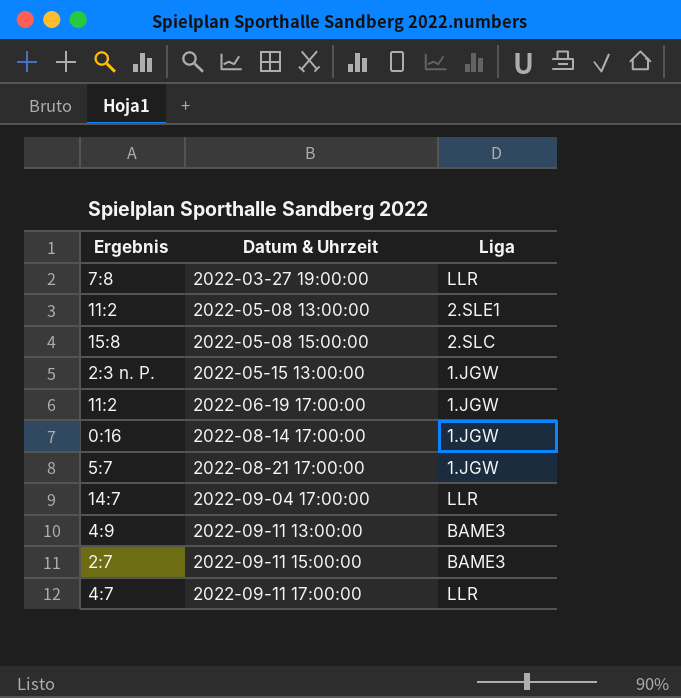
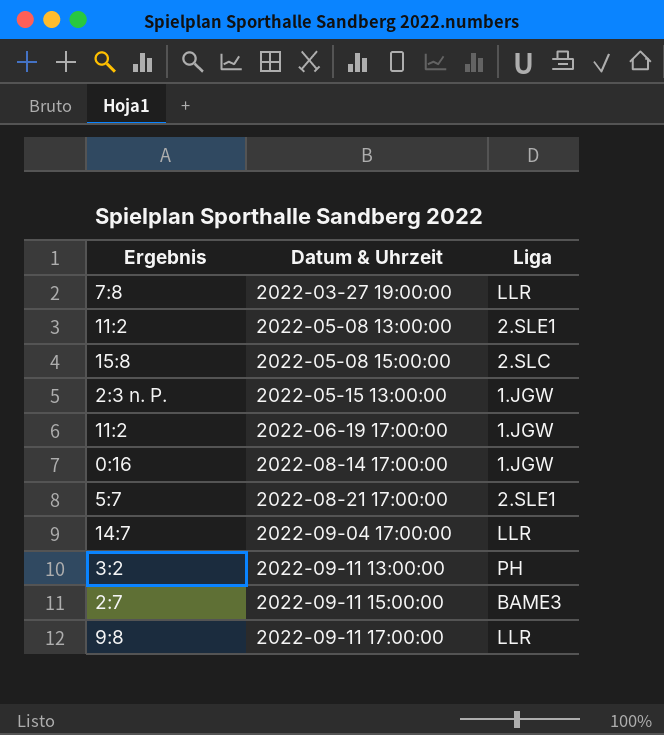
2022-08-21 17:00:00 | Liga: 1.JGW -> 2.SLE1
2022-09-11 13:00:00 | Ergebnis: 4:9 -> 3:2
2022-09-11 13:00:00 | Liga: BAME3 -> PH
2022-09-11 17:00:00 | Ergebnis: 4:7 -> 9:8

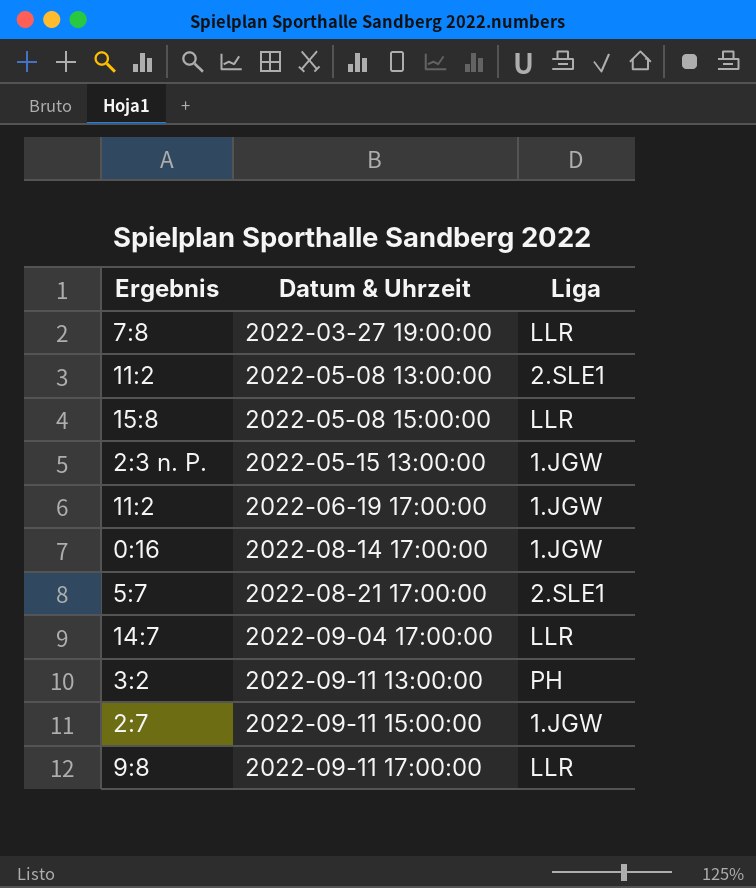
2022-05-08 15:00:00 | Liga: 2.SLC -> LLR
2022-09-11 15:00:00 | Liga: BAME3 -> 1.JGW

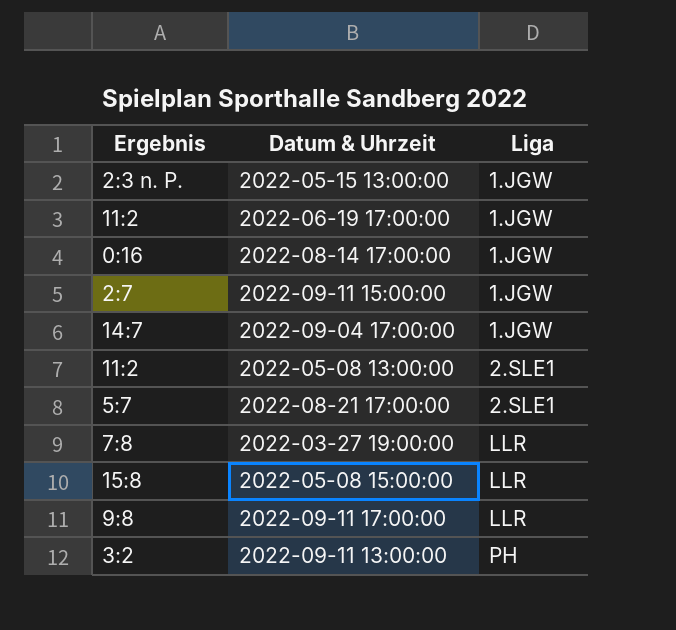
row order: Datum & Uhrzeit ascending -> Liga ascending
2022-09-04 17:00:00 | Liga: LLR -> 1.JGW

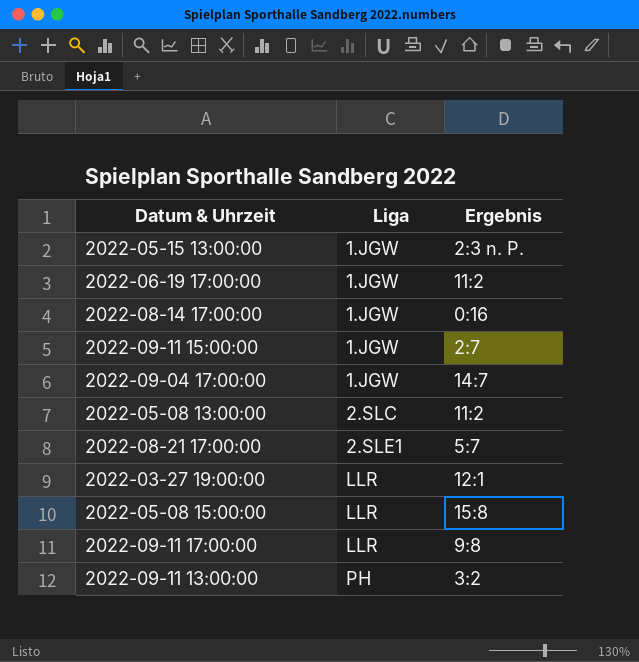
column Ergebnis | position: 1 -> 3
2022-05-08 13:00:00 | Liga: 2.SLE1 -> 2.SLC
2022-03-27 19:00:00 | Ergebnis: 7:8 -> 12:1

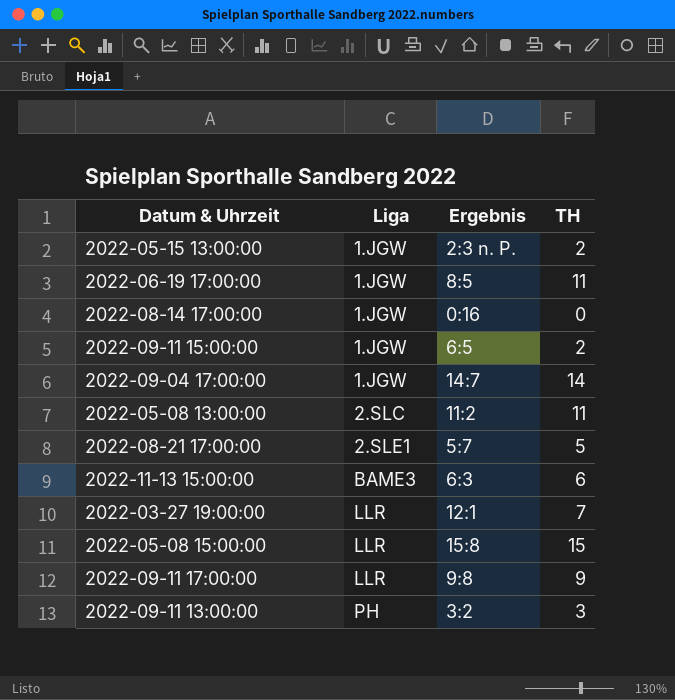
column TH | position: none -> 4
2022-06-19 17:00:00 | Ergebnis: 11:2 -> 8:5
2022-09-11 15:00:00 | Ergebnis: 2:7 -> 6:5
row 2022-11-13 15:00:00: none -> BAME3 | 6:3 | 6

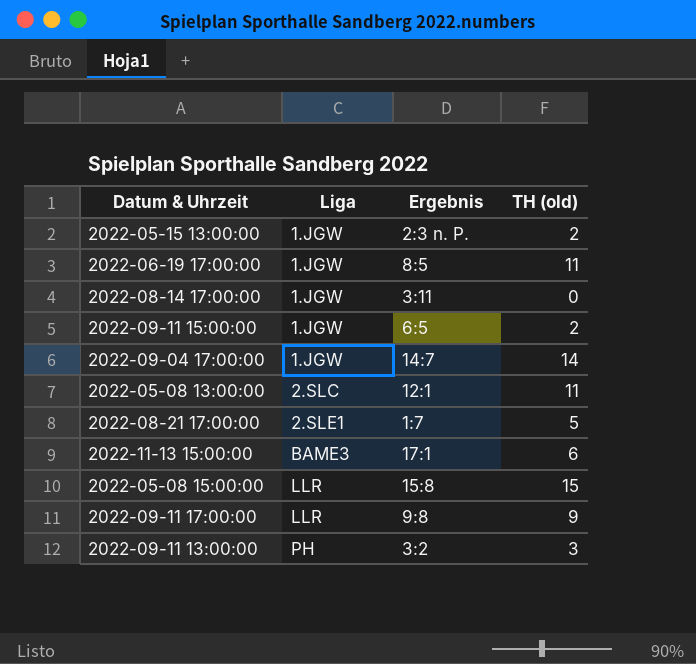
column name: TH -> TH (old)
row 2022-03-27 19:00:00: LLR | 12:1 | 7 -> none
2022-08-14 17:00:00 | Ergebnis: 0:16 -> 3:11
2022-05-08 13:00:00 | Ergebnis: 11:2 -> 12:1
2022-08-21 17:00:00 | Ergebnis: 5:7 -> 1:7
2022-11-13 15:00:00 | Ergebnis: 6:3 -> 17:1

